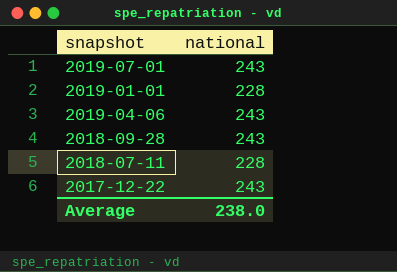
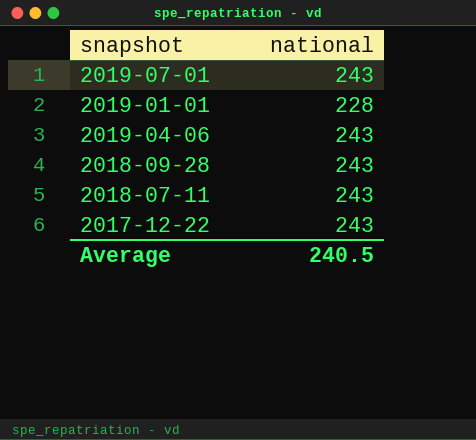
2018-07-11 | national: 228 -> 243
Average | national: 238.0 -> 240.5

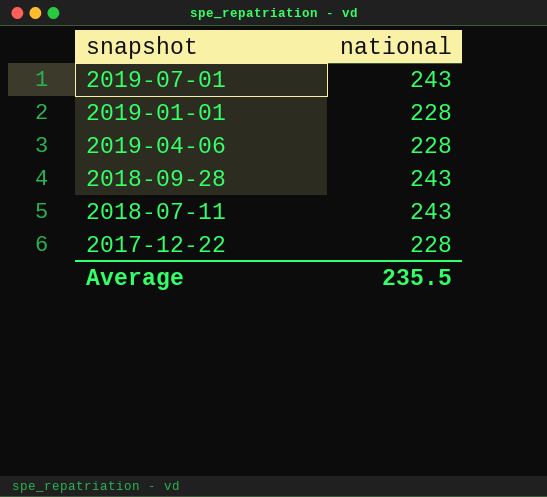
2019-04-06 | national: 243 -> 228
2017-12-22 | national: 243 -> 228
Average | national: 240.5 -> 235.5

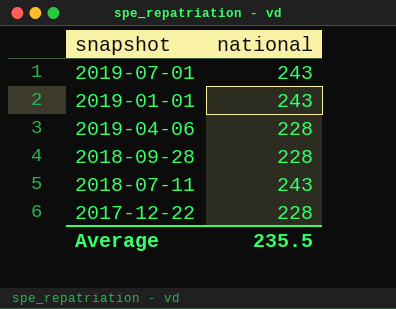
2019-01-01 | national: 228 -> 243
2018-09-28 | national: 243 -> 228

